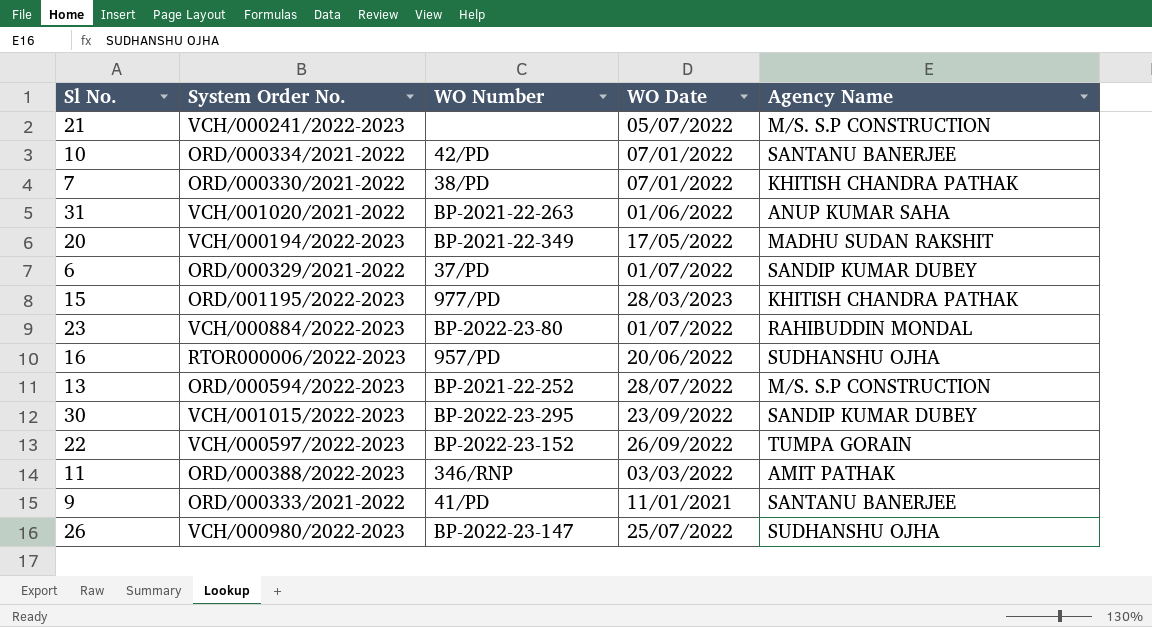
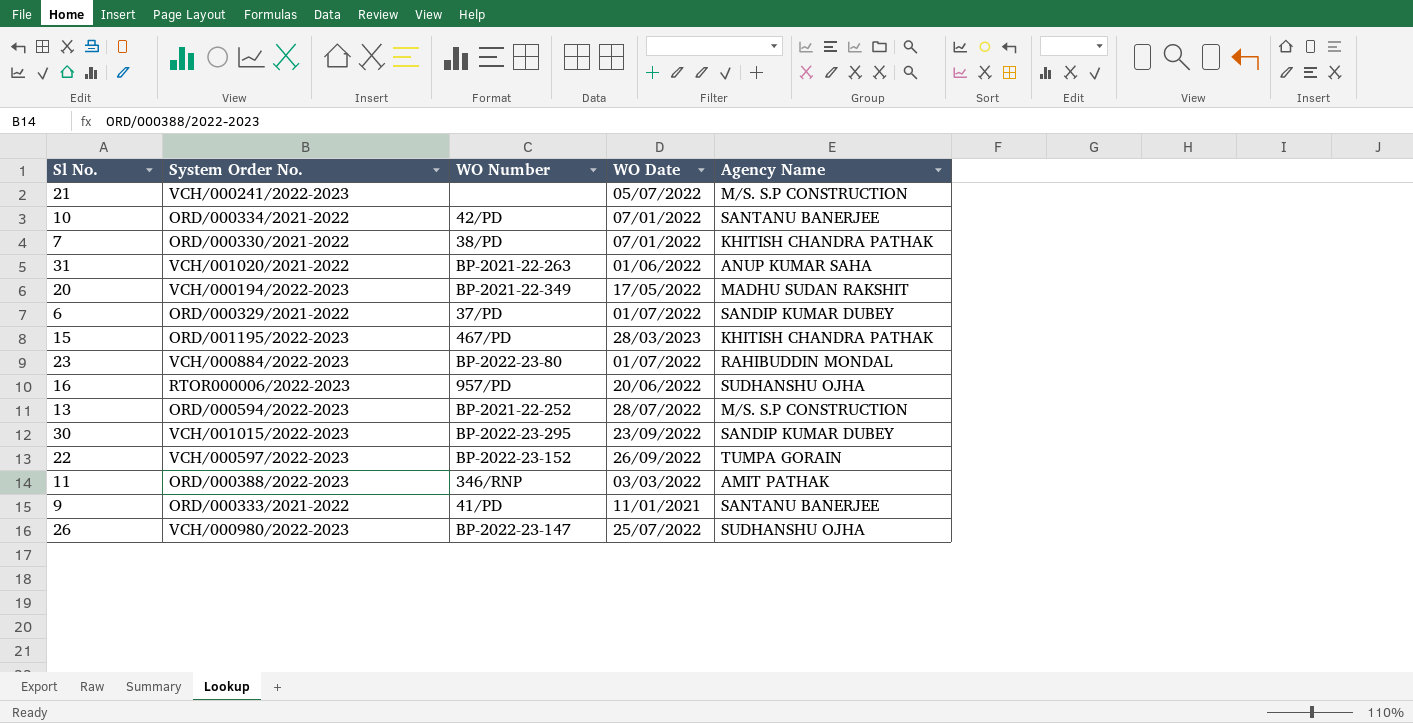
15 | WO Number: 977/PD -> 467/PD

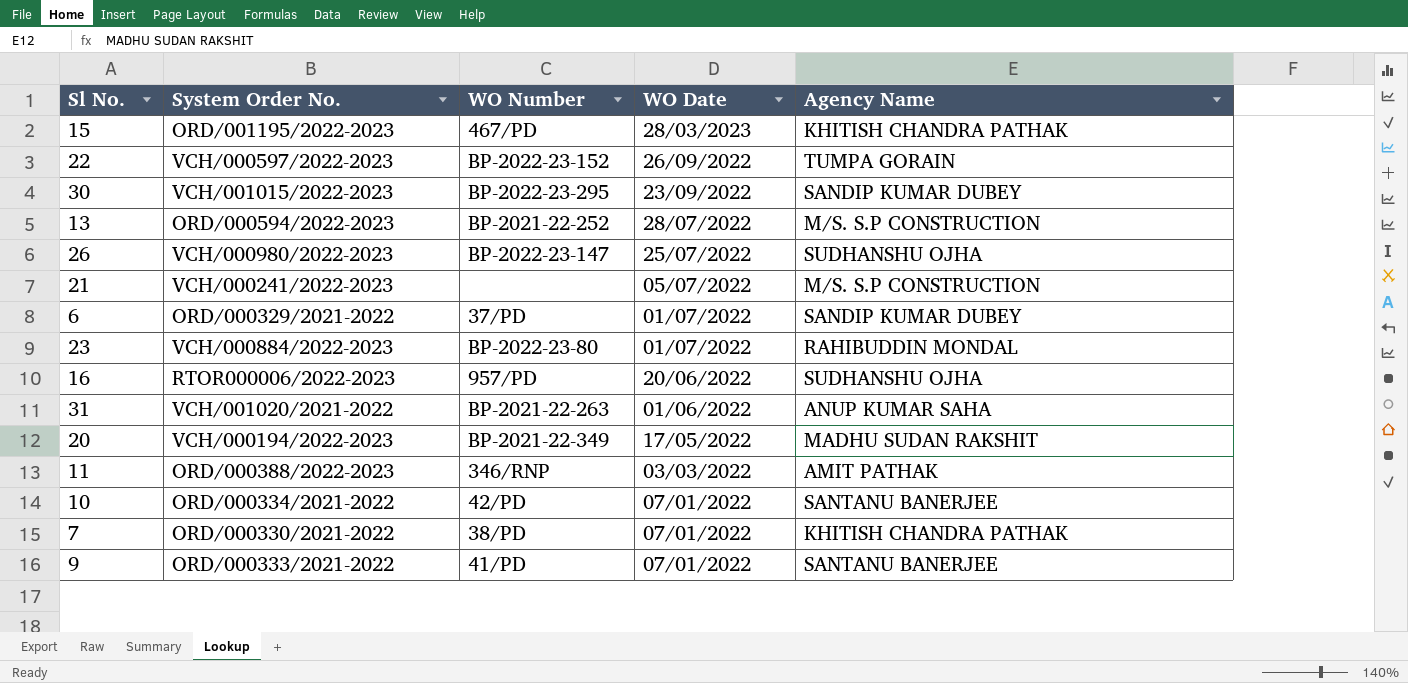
row order: none -> WO Date descending
9 | WO Date: 11/01/2021 -> 07/01/2022

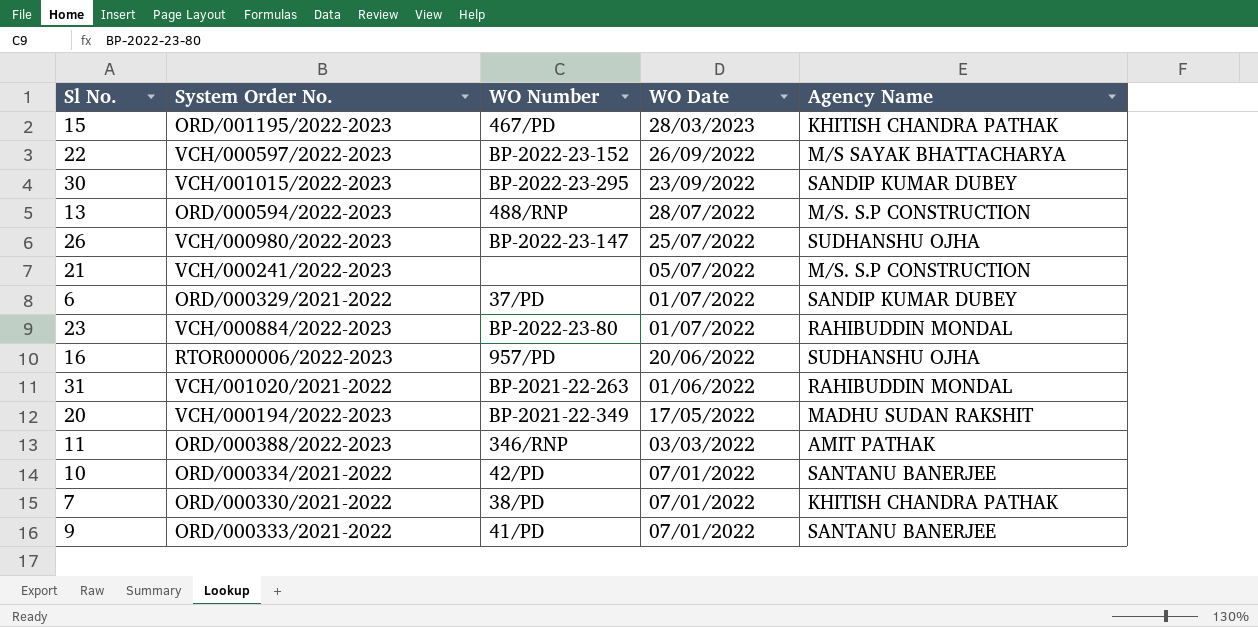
22 | Agency Name: TUMPA GORAIN -> M/S SAYAK BHATTACHARYA
13 | WO Number: BP-2021-22-252 -> 488/RNP
31 | Agency Name: ANUP KUMAR SAHA -> RAHIBUDDIN MONDAL

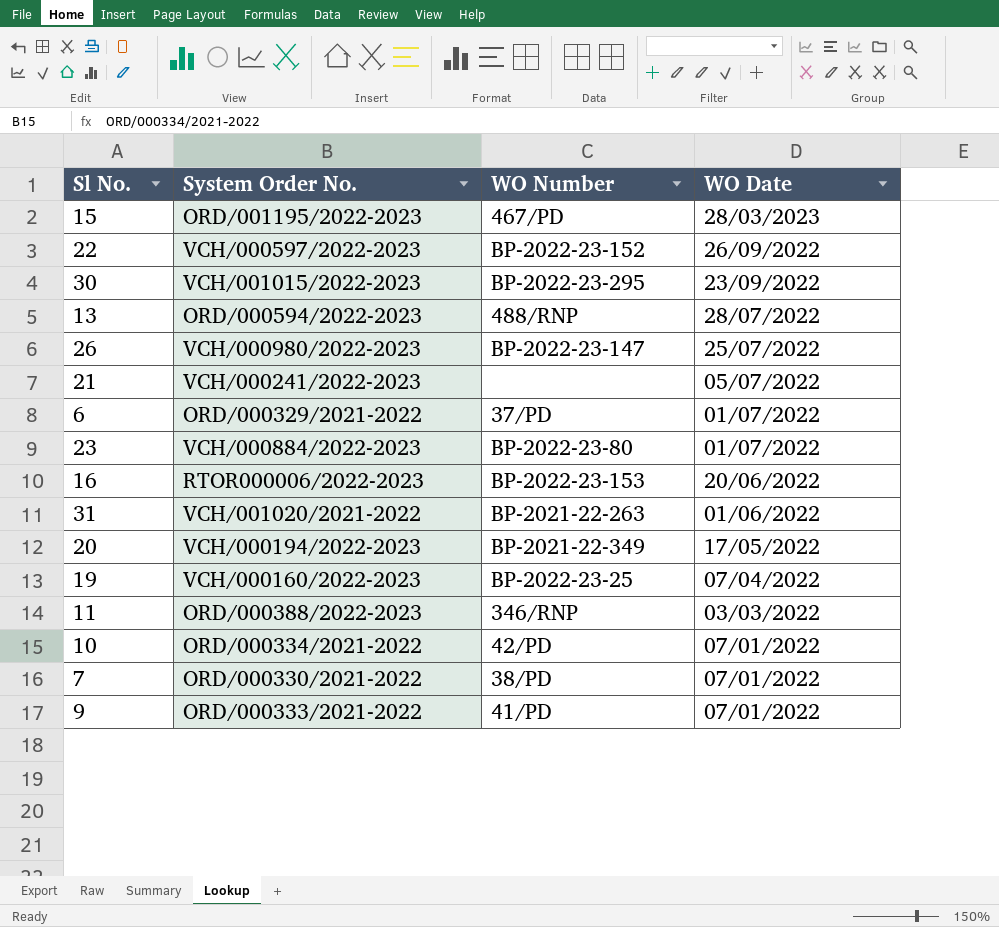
column Agency Name | position: 5 -> none
16 | WO Number: 957/PD -> BP-2022-23-153
row 19: none -> VCH/000160/2022-2023 | BP-2022-23-25 | 07/04/2022

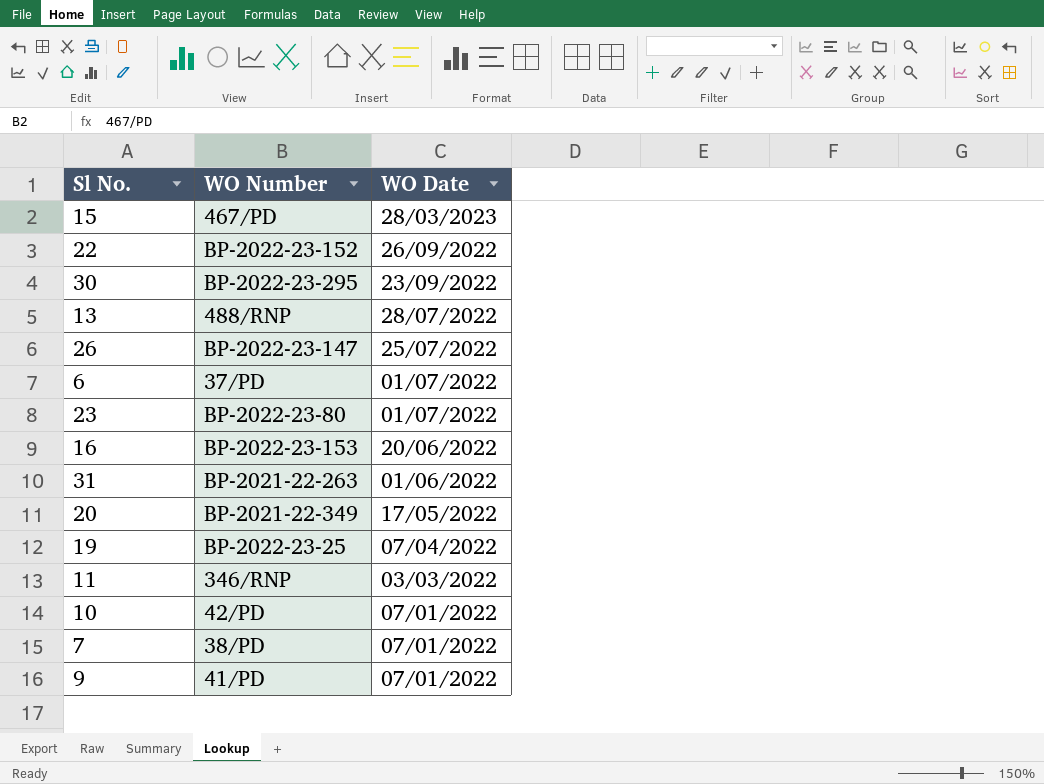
column System Order No. | position: 2 -> none
row 21: VCH/000241/2022-2023 | none | 05/07/2022 -> none

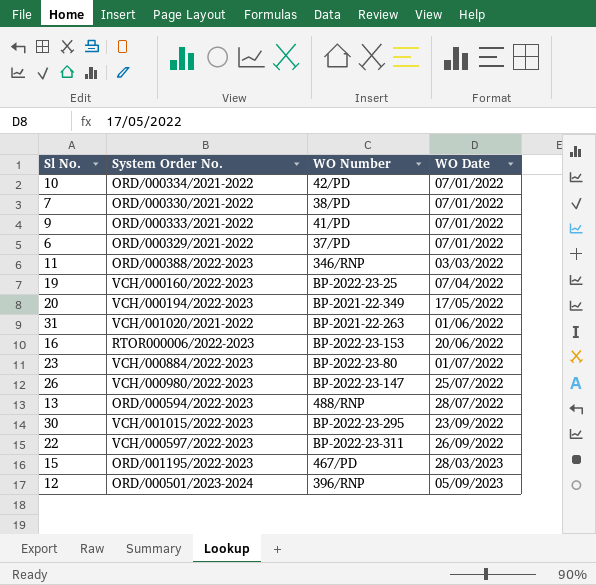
row order: WO Date descending -> WO Date ascending
column System Order No. | position: none -> 2
6 | WO Date: 01/07/2022 -> 07/01/2022
22 | WO Number: BP-2022-23-152 -> BP-2022-23-311
row 12: none -> ORD/000501/2023-2024 | 396/RNP | 05/09/2023

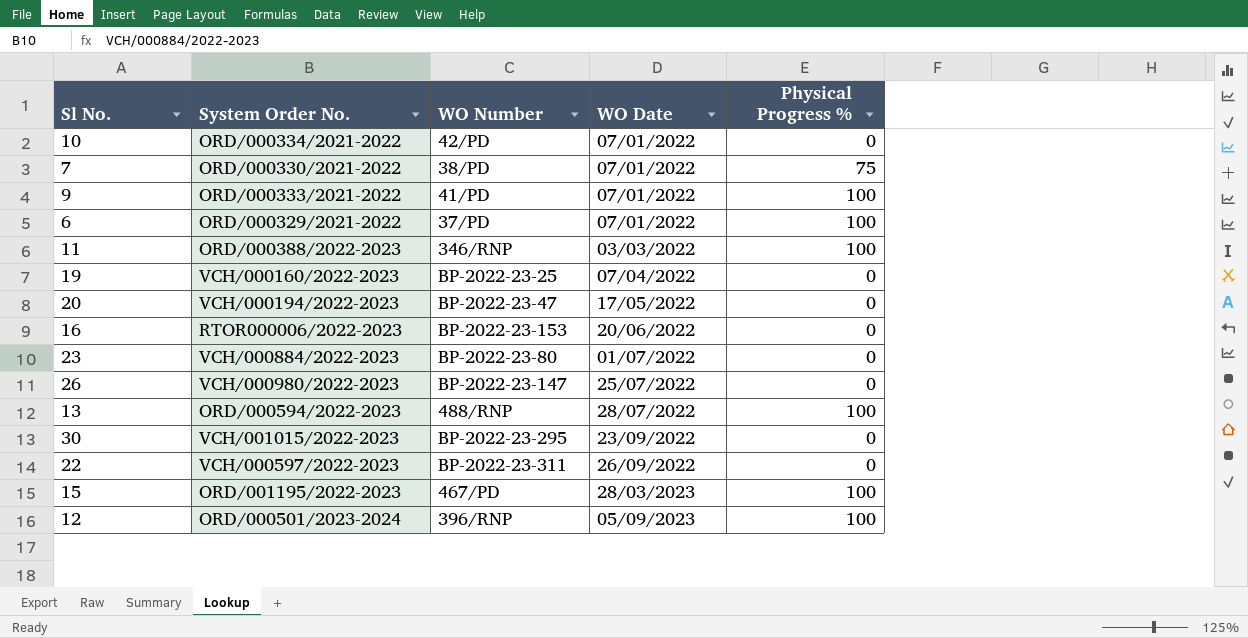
column Physical Progress % | position: none -> 5
row 31: VCH/001020/2021-2022 | BP-2021-22-263 | 01/06/2022 -> none
20 | WO Number: BP-2021-22-349 -> BP-2022-23-47

